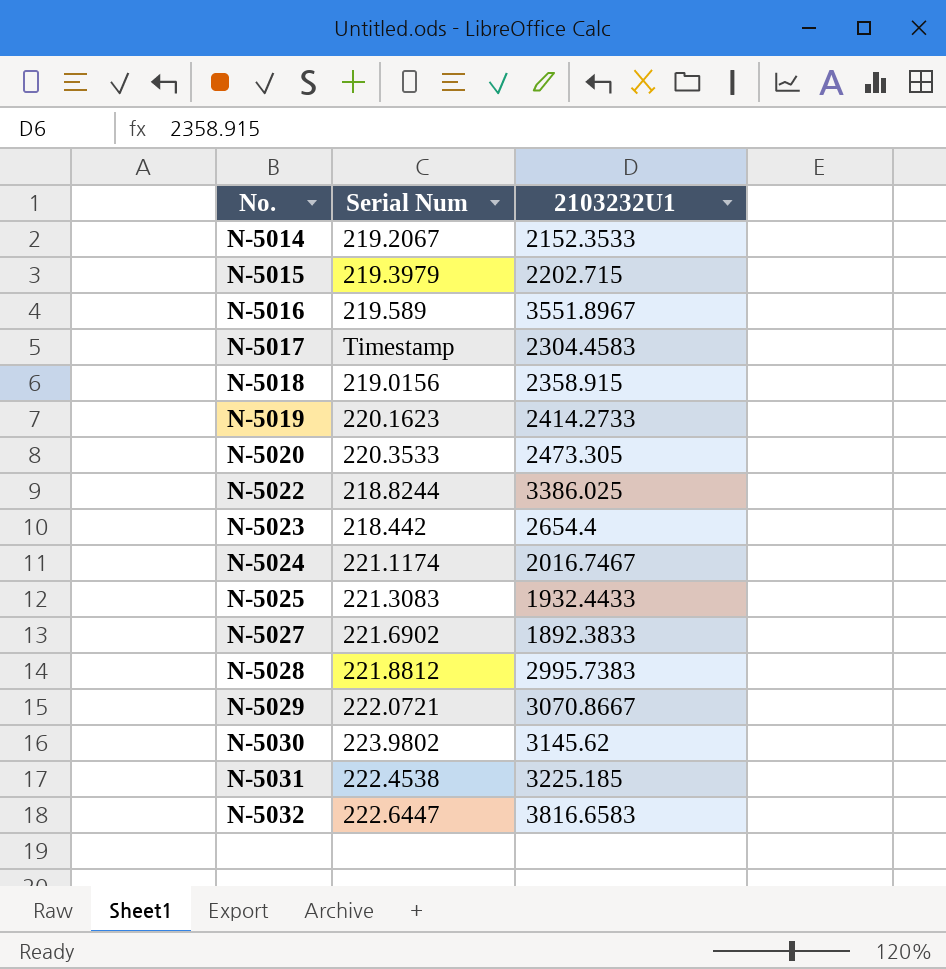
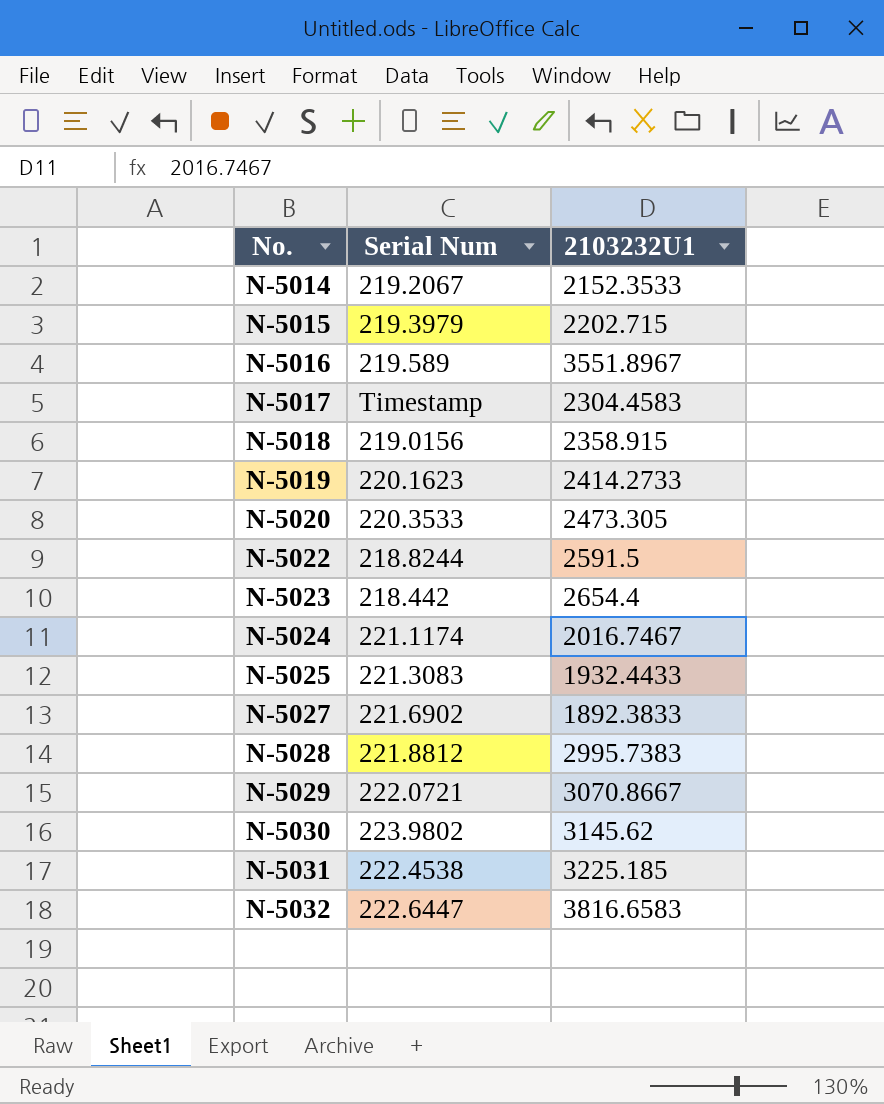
N-5022 | 2103232U1: 3386.025 -> 2591.5

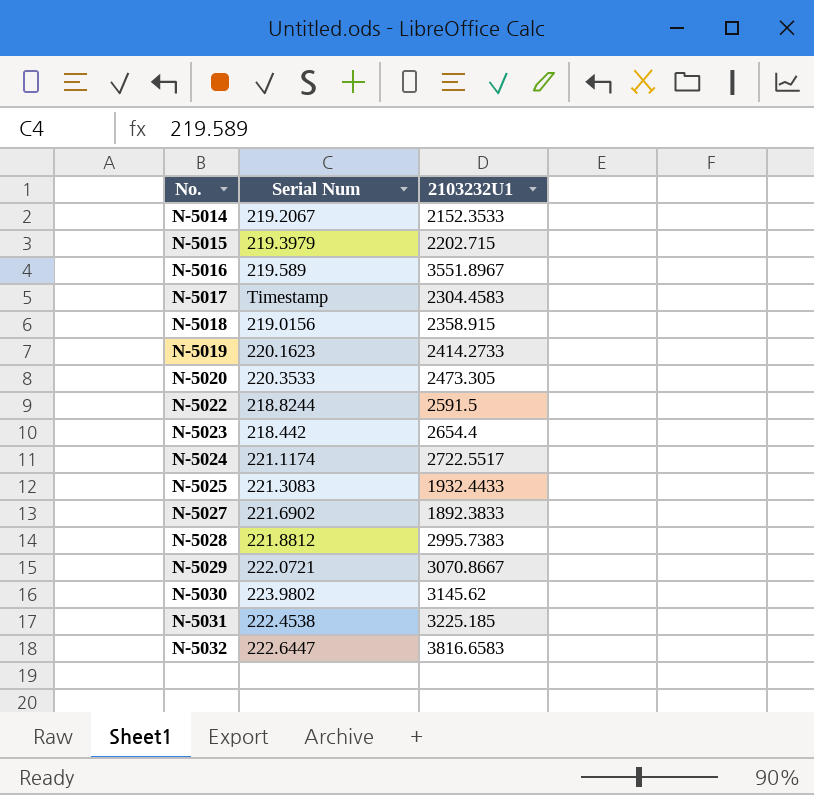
N-5024 | 2103232U1: 2016.7467 -> 2722.5517

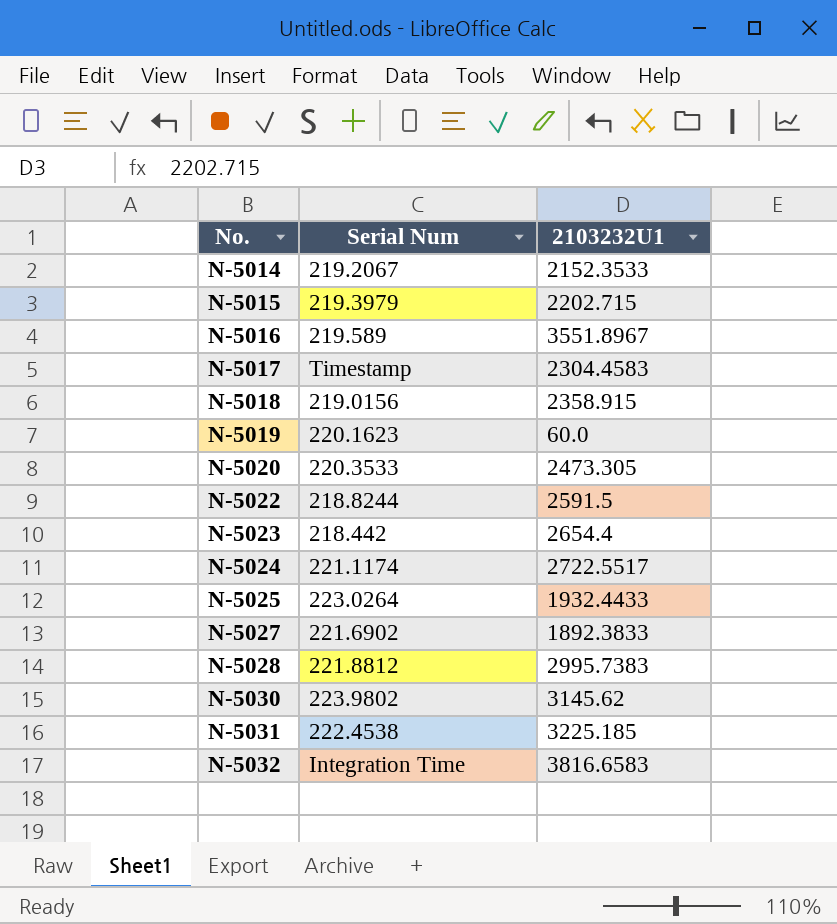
row N-5029: 222.0721 | 3070.8667 -> none
N-5019 | 2103232U1: 2414.2733 -> 60.0
N-5025 | Serial Num: 221.3083 -> 223.0264
N-5032 | Serial Num: 222.6447 -> Integration Time

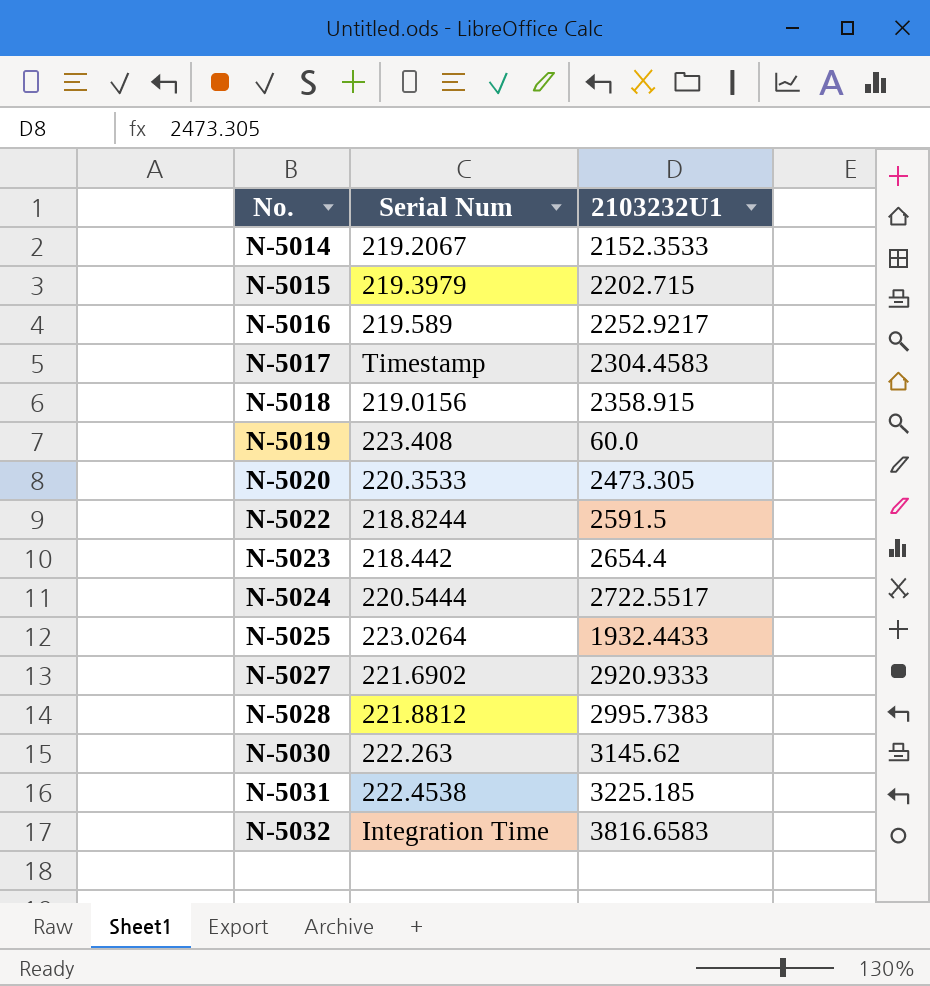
N-5016 | 2103232U1: 3551.8967 -> 2252.9217
N-5019 | Serial Num: 220.1623 -> 223.408
N-5024 | Serial Num: 221.1174 -> 220.5444
N-5027 | 2103232U1: 1892.3833 -> 2920.9333
N-5030 | Serial Num: 223.9802 -> 222.263

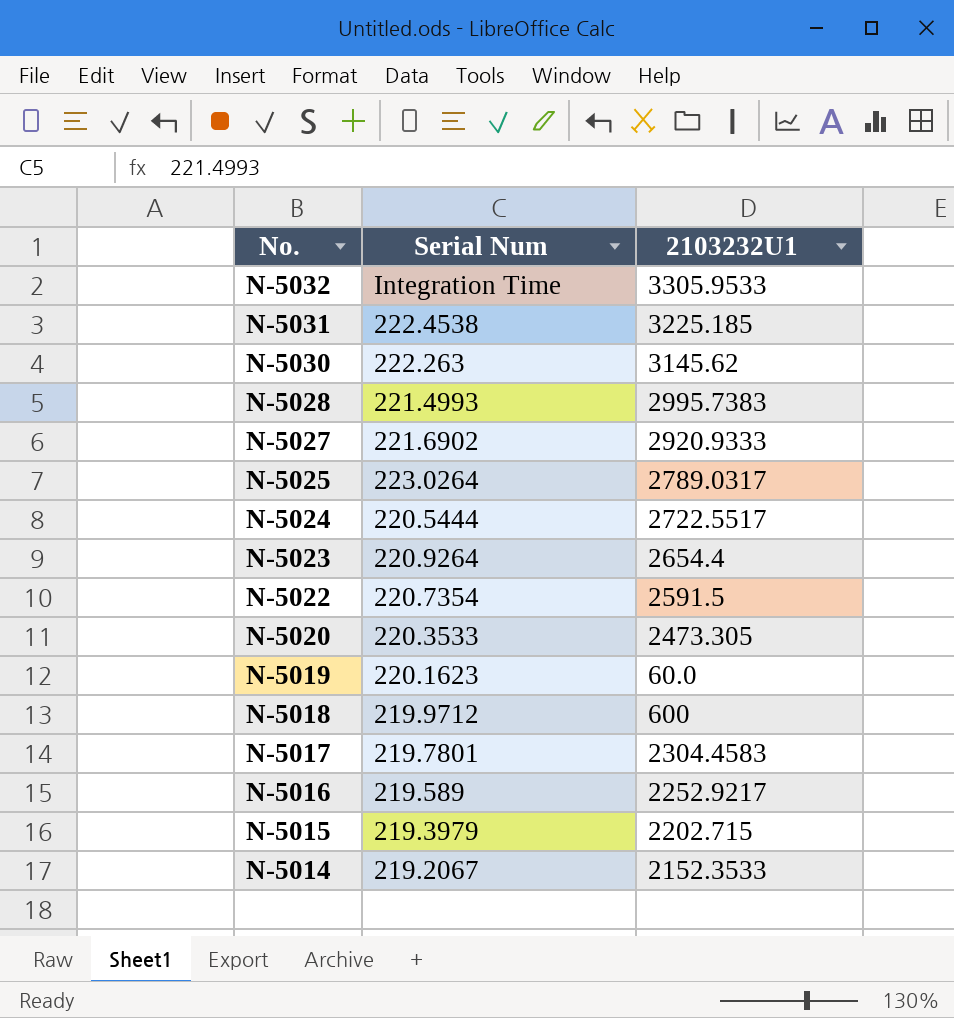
row order: No. ascending -> No. descending
N-5032 | 2103232U1: 3816.6583 -> 3305.9533
N-5028 | Serial Num: 221.8812 -> 221.4993
N-5025 | 2103232U1: 1932.4433 -> 2789.0317
N-5023 | Serial Num: 218.442 -> 220.9264
N-5022 | Serial Num: 218.8244 -> 220.7354
N-5019 | Serial Num: 223.408 -> 220.1623
N-5018 | Serial Num: 219.0156 -> 219.9712
N-5018 | 2103232U1: 2358.915 -> 600
N-5017 | Serial Num: Timestamp -> 219.7801

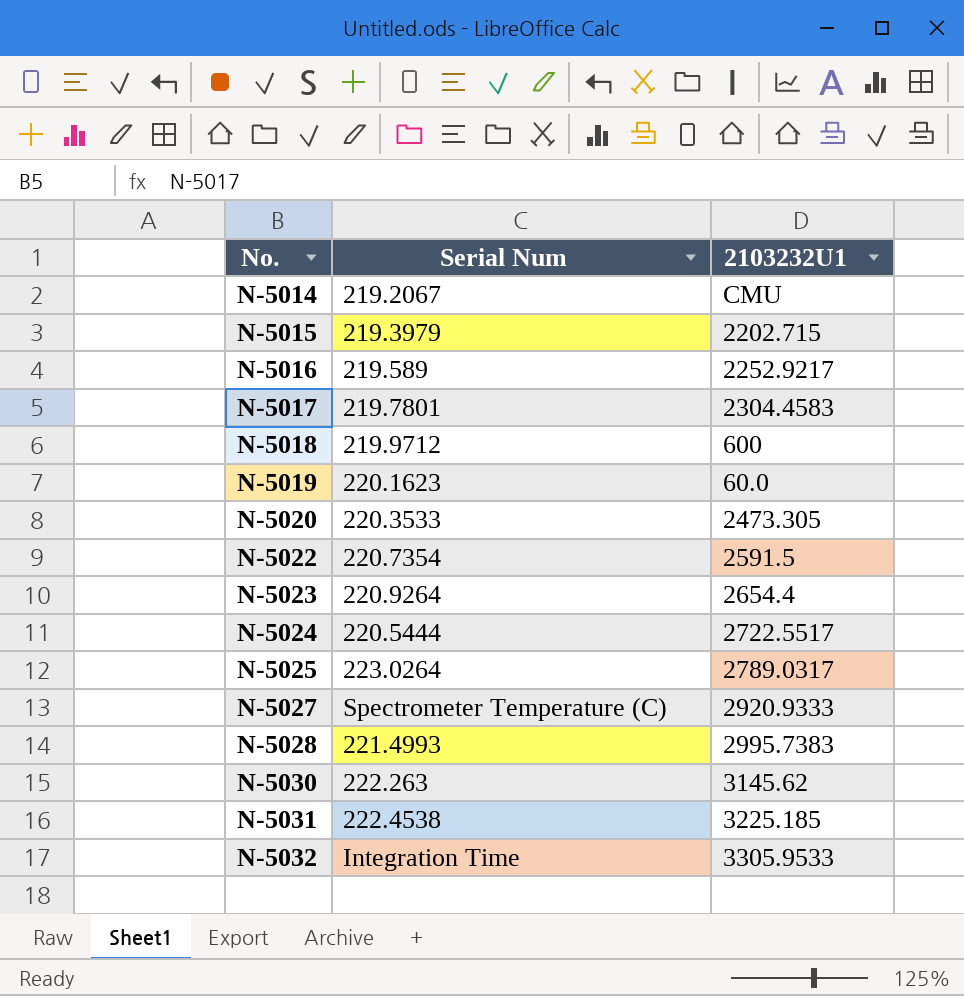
row order: No. descending -> No. ascending
N-5014 | 2103232U1: 2152.3533 -> CMU
N-5027 | Serial Num: 221.6902 -> Spectrometer Temperature (C)

